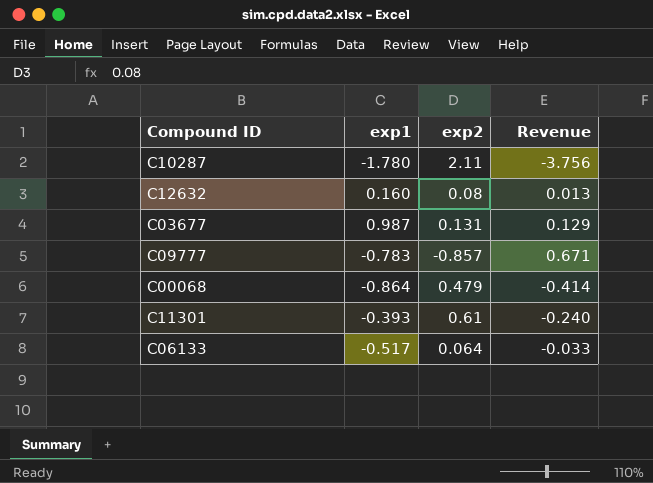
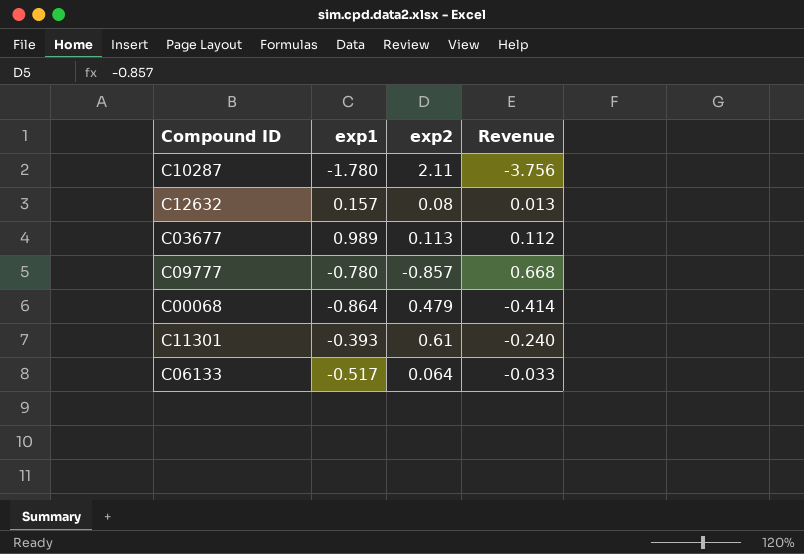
C12632 | exp1: 0.160 -> 0.157
C03677 | exp1: 0.987 -> 0.989
C03677 | exp2: 0.131 -> 0.113
C03677 | Revenue: 0.129 -> 0.112
C09777 | exp1: -0.783 -> -0.780
C09777 | Revenue: 0.671 -> 0.668

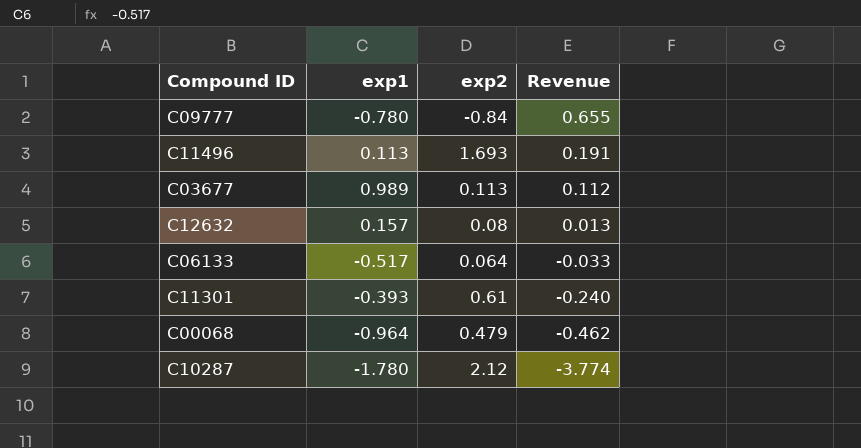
row order: none -> Revenue descending
C09777 | exp2: -0.857 -> -0.84
C09777 | Revenue: 0.668 -> 0.655
row C11496: none -> 0.113 | 1.693 | 0.191
C00068 | exp1: -0.864 -> -0.964
C00068 | Revenue: -0.414 -> -0.462
C10287 | exp2: 2.11 -> 2.12
C10287 | Revenue: -3.756 -> -3.774

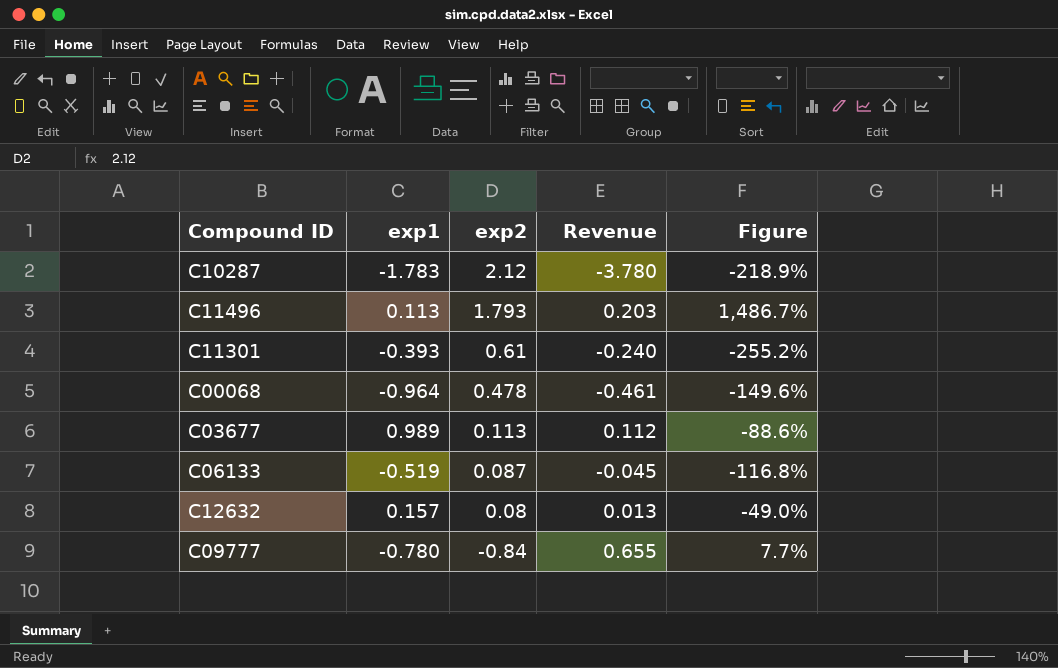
row order: Revenue descending -> exp2 descending
column Figure | formula: none -> ([exp2] - [exp1]) / [exp1]
C10287 | exp1: -1.780 -> -1.783
C10287 | Revenue: -3.774 -> -3.780
C11496 | exp2: 1.693 -> 1.793
C11496 | Revenue: 0.191 -> 0.203
C00068 | exp2: 0.479 -> 0.478
C00068 | Revenue: -0.462 -> -0.461
C06133 | exp1: -0.517 -> -0.519
C06133 | exp2: 0.064 -> 0.087
C06133 | Revenue: -0.033 -> -0.045

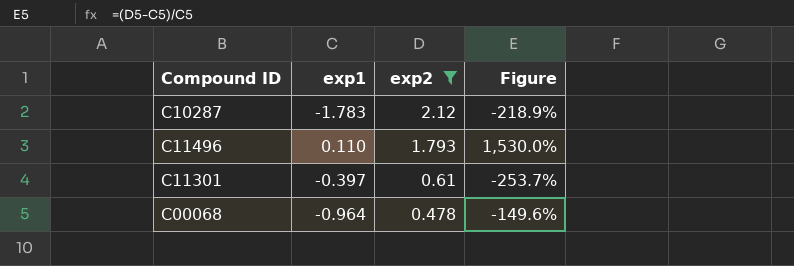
filter: none -> exp2 >= 0.478
column Revenue | formula: [exp1] * [exp2] -> none
C11496 | exp1: 0.113 -> 0.110
C11496 | Figure: 1,486.7% -> 1,530.0%
C11301 | exp1: -0.393 -> -0.397
C11301 | Figure: -255.2% -> -253.7%

